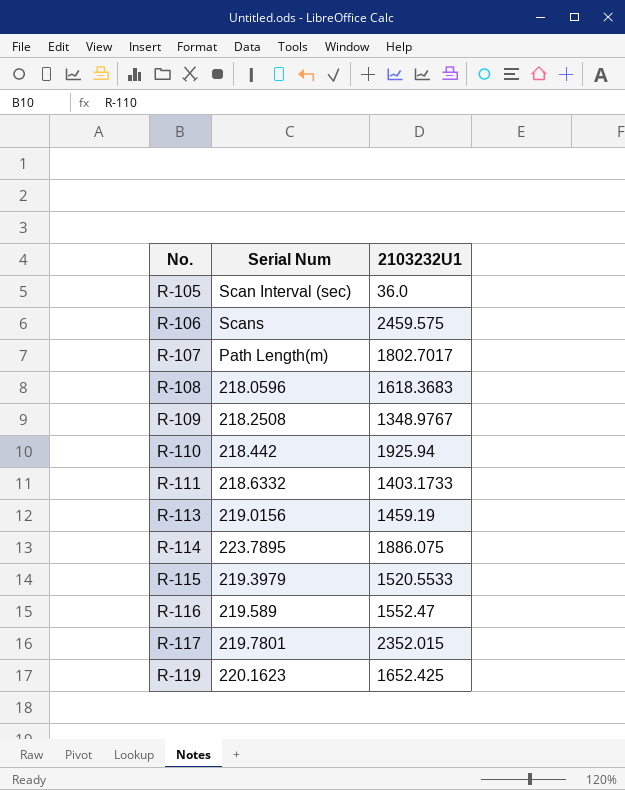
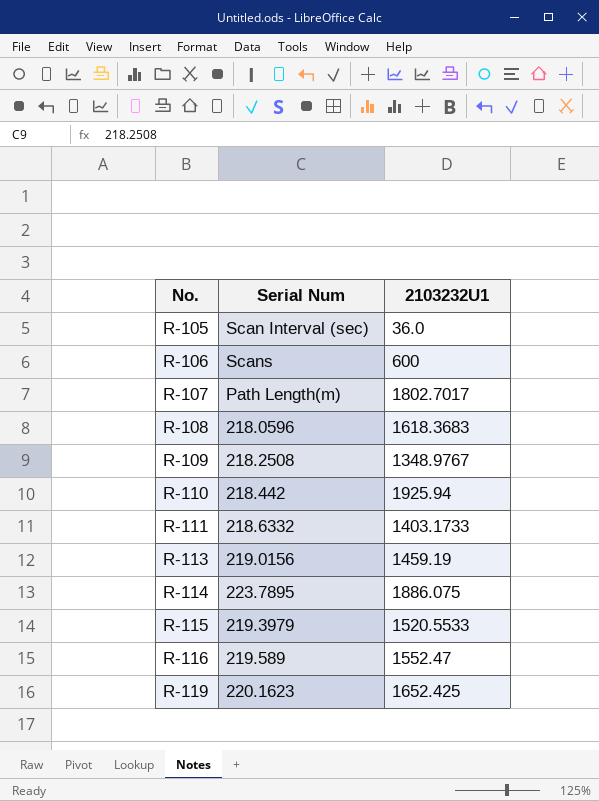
row R-117: 219.7801 | 2352.015 -> none
R-106 | 2103232U1: 2459.575 -> 600

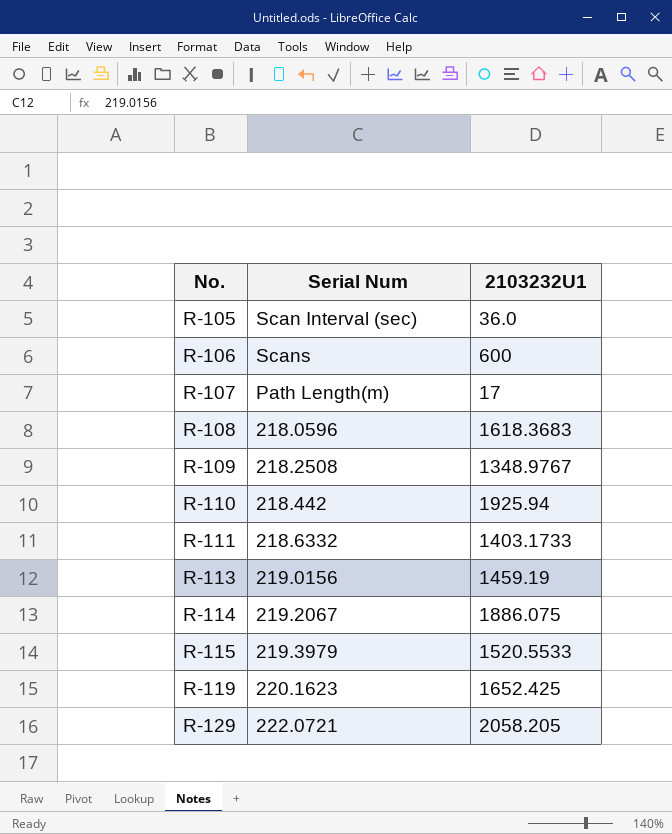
row R-116: 219.589 | 1552.47 -> none
R-107 | 2103232U1: 1802.7017 -> 17
R-114 | Serial Num: 223.7895 -> 219.2067
row R-129: none -> 222.0721 | 2058.205

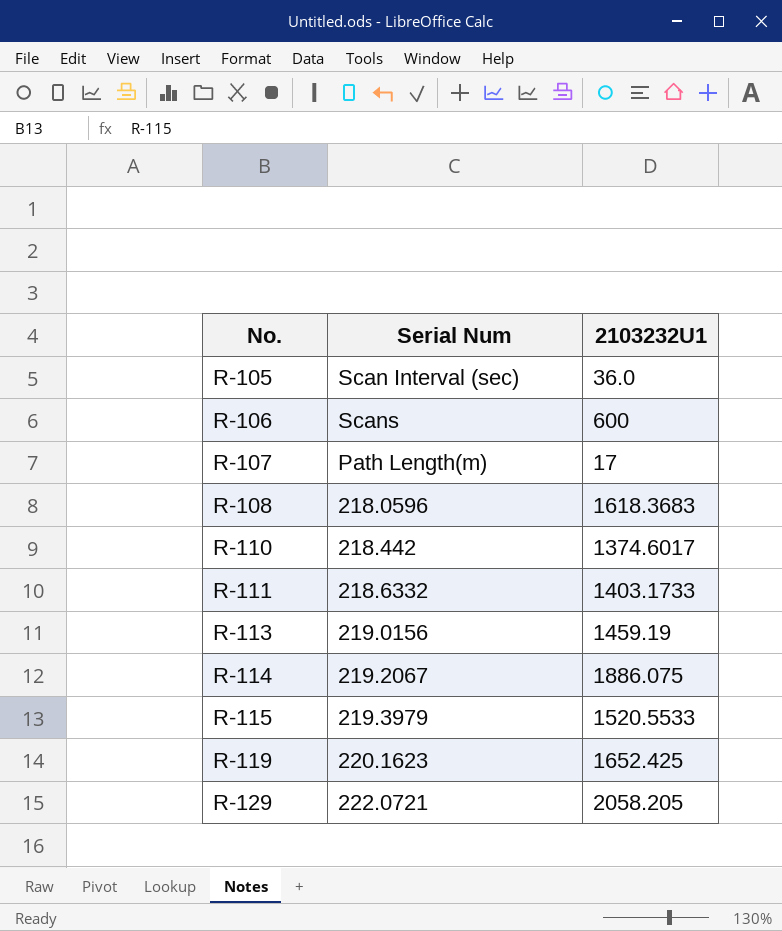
row R-109: 218.2508 | 1348.9767 -> none
R-110 | 2103232U1: 1925.94 -> 1374.6017

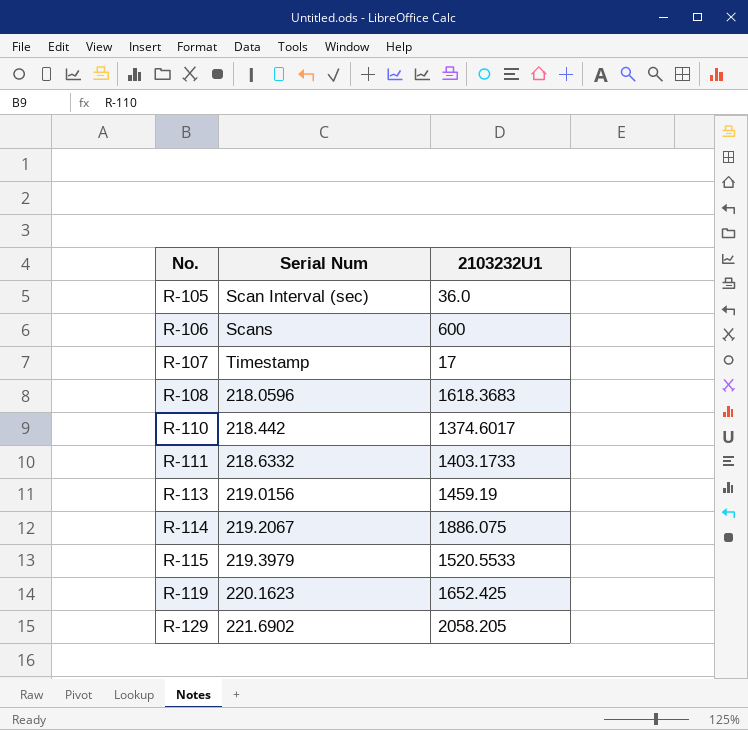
R-107 | Serial Num: Path Length(m) -> Timestamp
R-129 | Serial Num: 222.0721 -> 221.6902

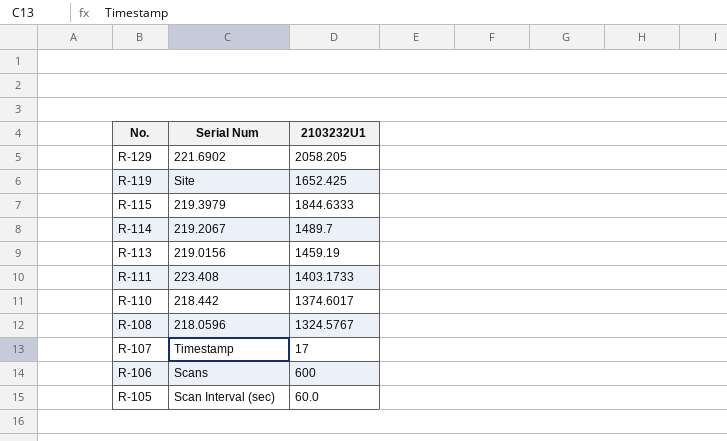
row order: No. ascending -> No. descending
R-119 | Serial Num: 220.1623 -> Site
R-115 | 2103232U1: 1520.5533 -> 1844.6333
R-114 | 2103232U1: 1886.075 -> 1489.7
R-111 | Serial Num: 218.6332 -> 223.408
R-108 | 2103232U1: 1618.3683 -> 1324.5767
R-105 | 2103232U1: 36.0 -> 60.0

